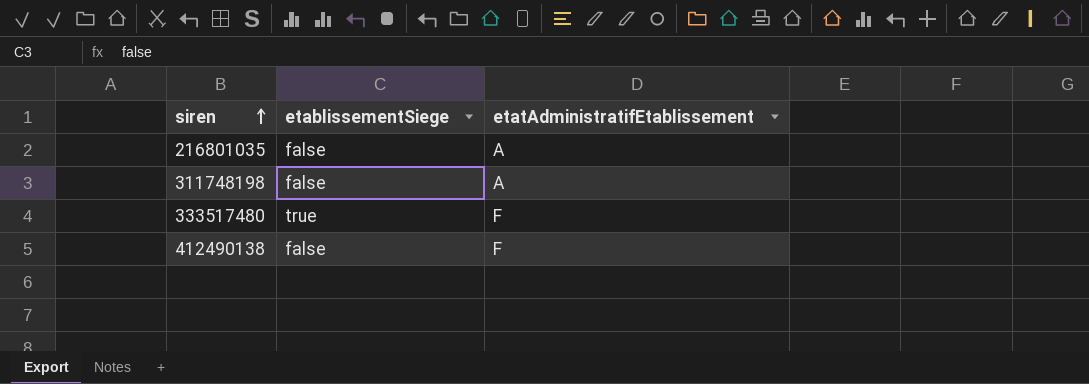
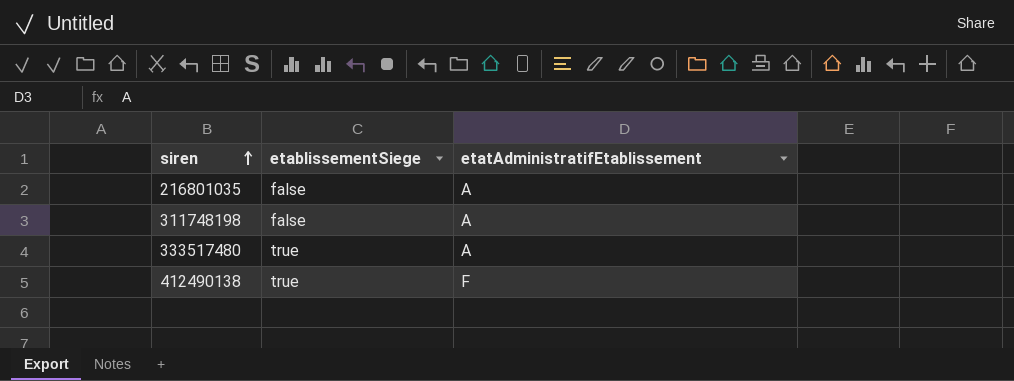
333517480 | etatAdministratifEtablissement: F -> A
412490138 | etablissementSiege: false -> true

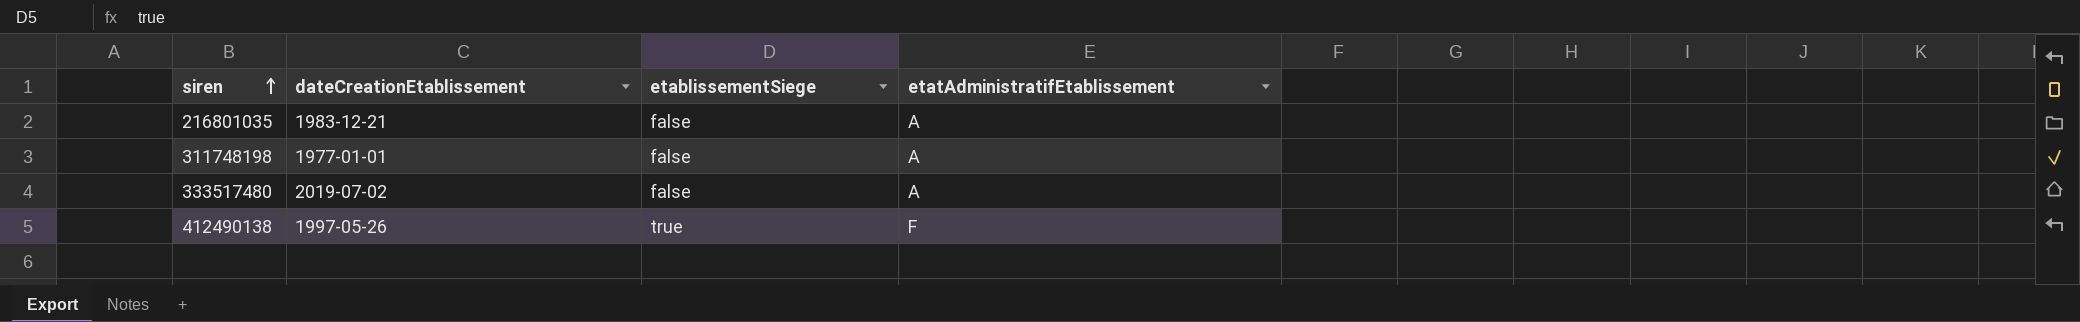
column dateCreationEtablissement | position: none -> 2
333517480 | etablissementSiege: true -> false

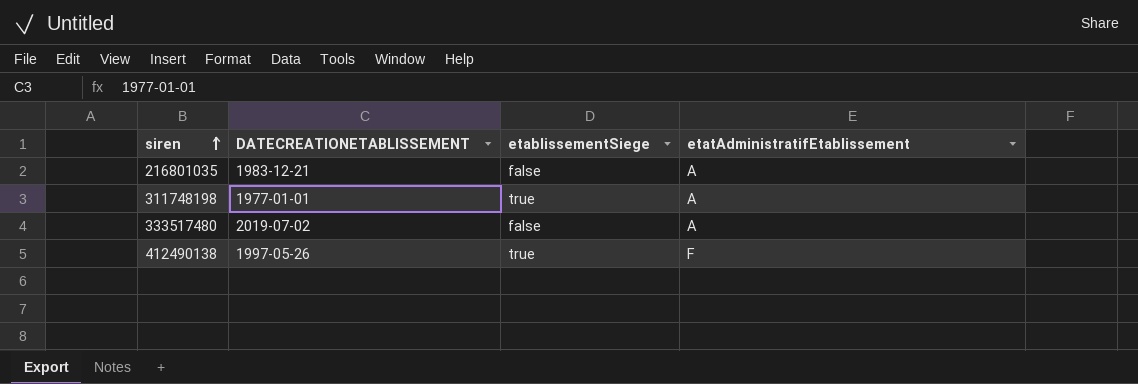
column name: dateCreationEtablissement -> DATECREATIONETABLISSEMENT
311748198 | etablissementSiege: false -> true

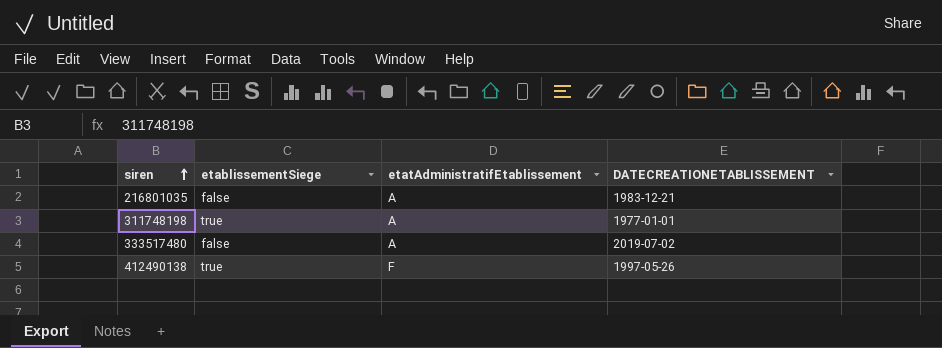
column DATECREATIONETABLISSEMENT | position: 2 -> 4

